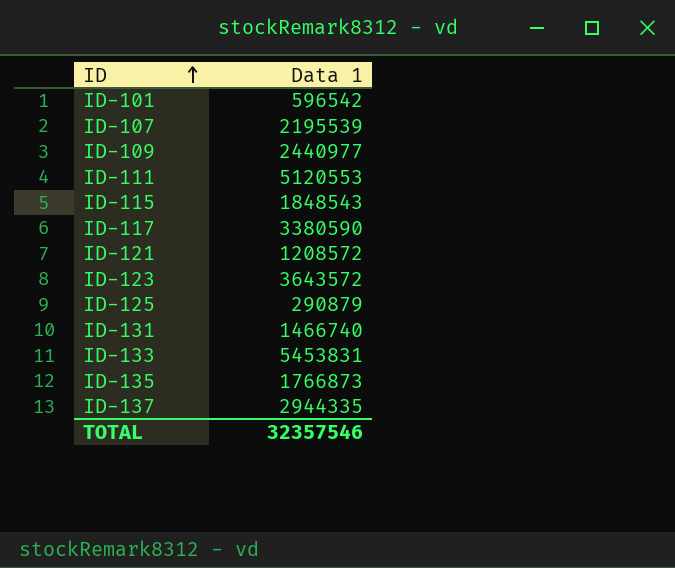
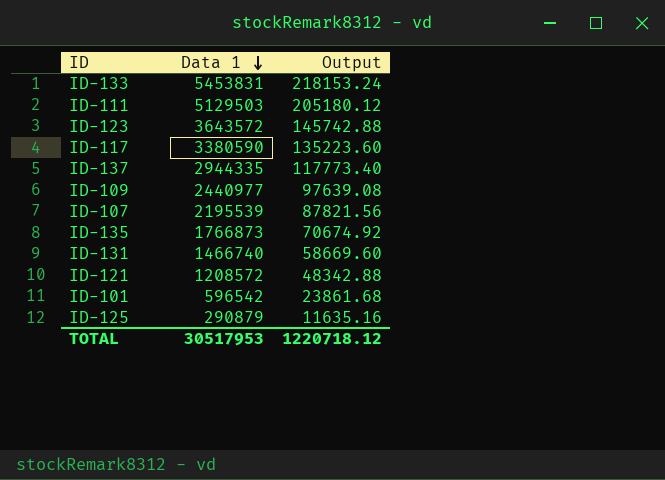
row order: ID ascending -> Data 1 descending
column Output | formula: none -> [Data 1] * 0.04
row ID-115: 1848543 -> none
ID-111 | Data 1: 5120553 -> 5129503
TOTAL | Data 1: 32357546 -> 30517953

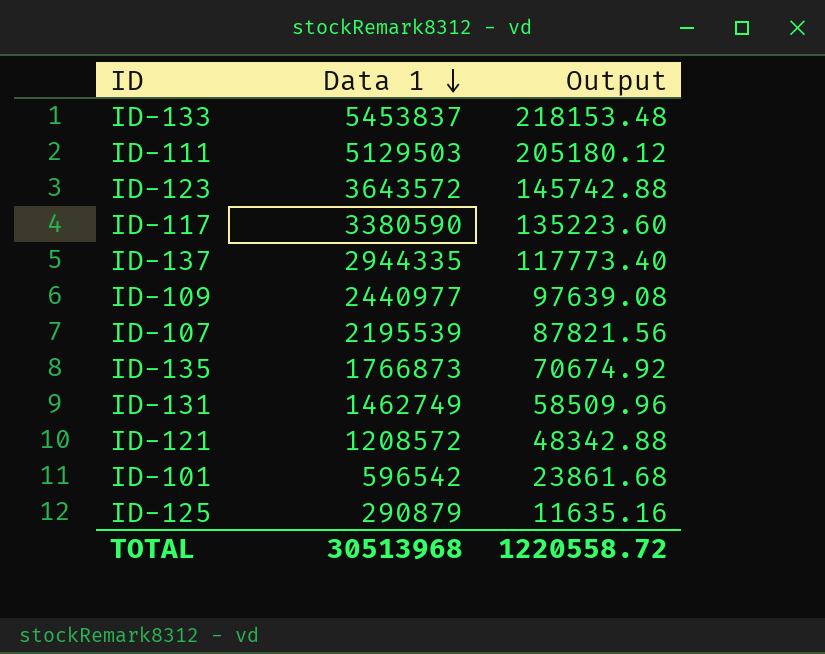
ID-133 | Data 1: 5453831 -> 5453837
ID-133 | Output: 218153.24 -> 218153.48
ID-131 | Data 1: 1466740 -> 1462749
ID-131 | Output: 58669.60 -> 58509.96
TOTAL | Data 1: 30517953 -> 30513968
TOTAL | Output: 1220718.12 -> 1220558.72

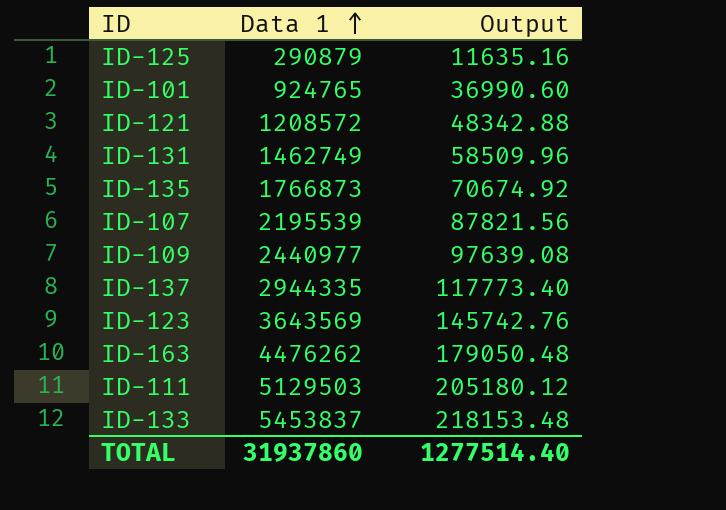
row order: Data 1 descending -> Data 1 ascending
row ID-117: 3380590 | 135223.60 -> none
ID-101 | Data 1: 596542 -> 924765
ID-101 | Output: 23861.68 -> 36990.60
ID-123 | Data 1: 3643572 -> 3643569
ID-123 | Output: 145742.88 -> 145742.76
row ID-163: none -> 4476262 | 179050.48
TOTAL | Data 1: 30513968 -> 31937860
TOTAL | Output: 1220558.72 -> 1277514.40

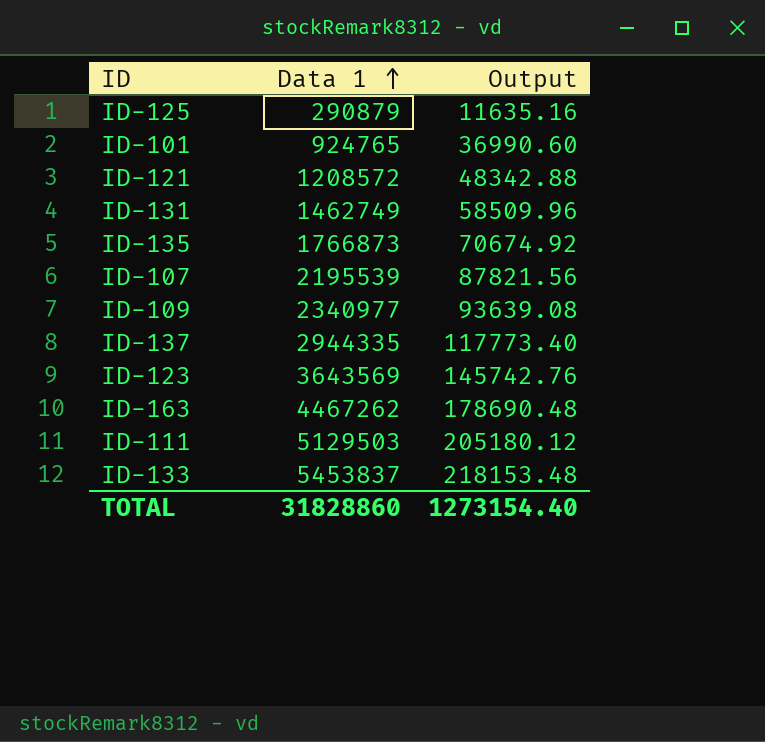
ID-109 | Data 1: 2440977 -> 2340977
ID-109 | Output: 97639.08 -> 93639.08
ID-163 | Data 1: 4476262 -> 4467262
ID-163 | Output: 179050.48 -> 178690.48
TOTAL | Data 1: 31937860 -> 31828860
TOTAL | Output: 1277514.40 -> 1273154.40

